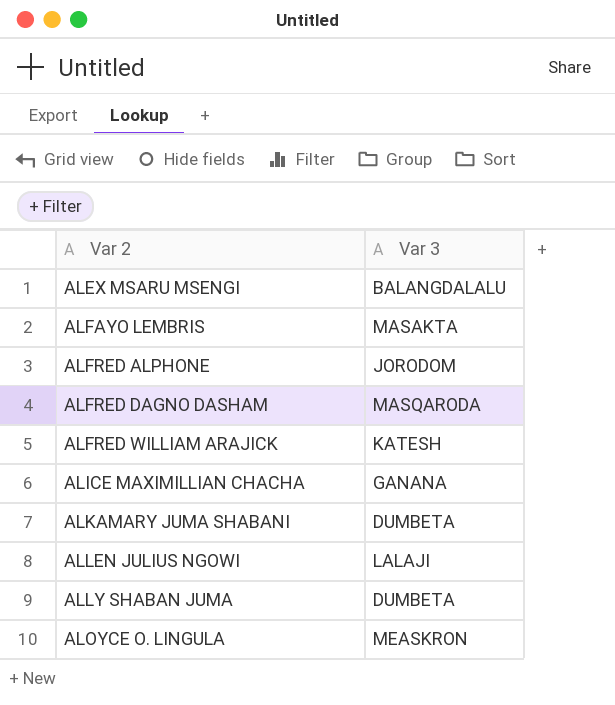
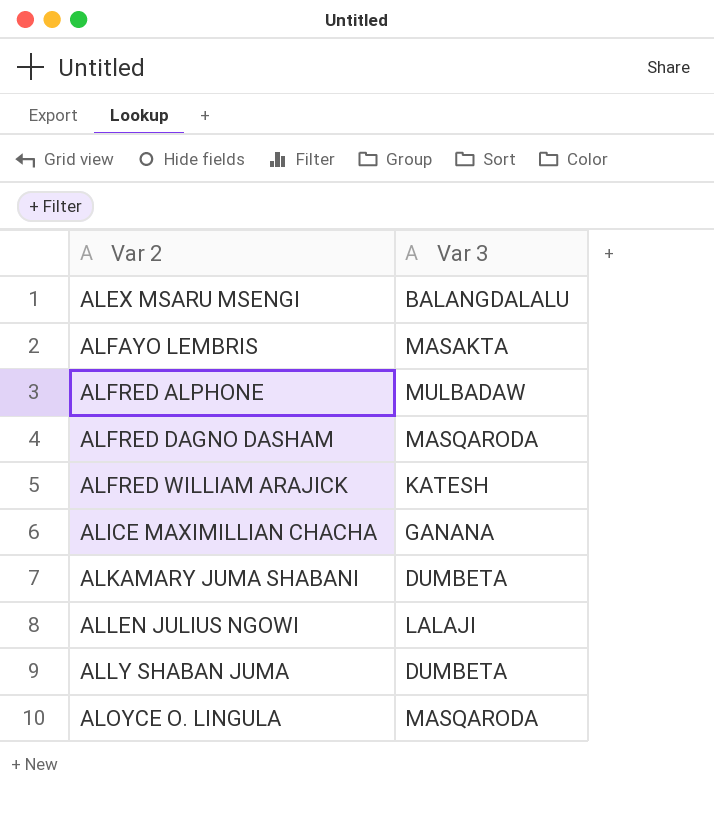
ALFRED ALPHONE | Var 3: JORODOM -> MULBADAW
ALOYCE O. LINGULA | Var 3: MEASKRON -> MASQARODA

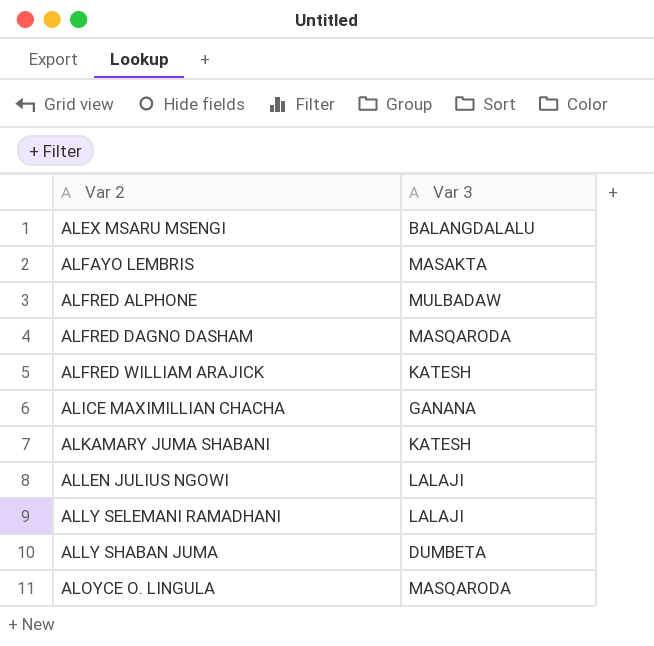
ALKAMARY JUMA SHABANI | Var 3: DUMBETA -> KATESH
row ALLY SELEMANI RAMADHANI: none -> LALAJI

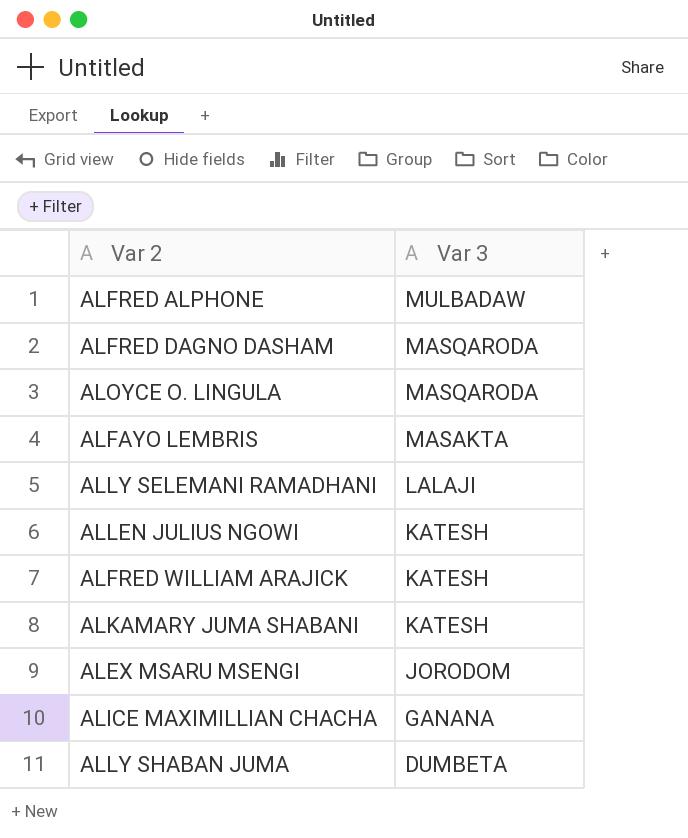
row order: Var 2 ascending -> Var 3 descending
ALLEN JULIUS NGOWI | Var 3: LALAJI -> KATESH
ALEX MSARU MSENGI | Var 3: BALANGDALALU -> JORODOM

